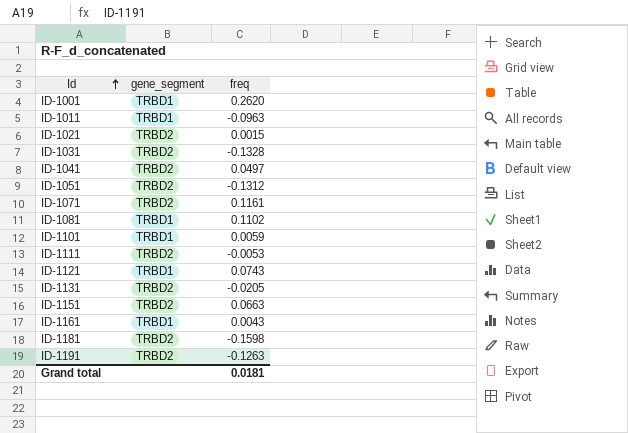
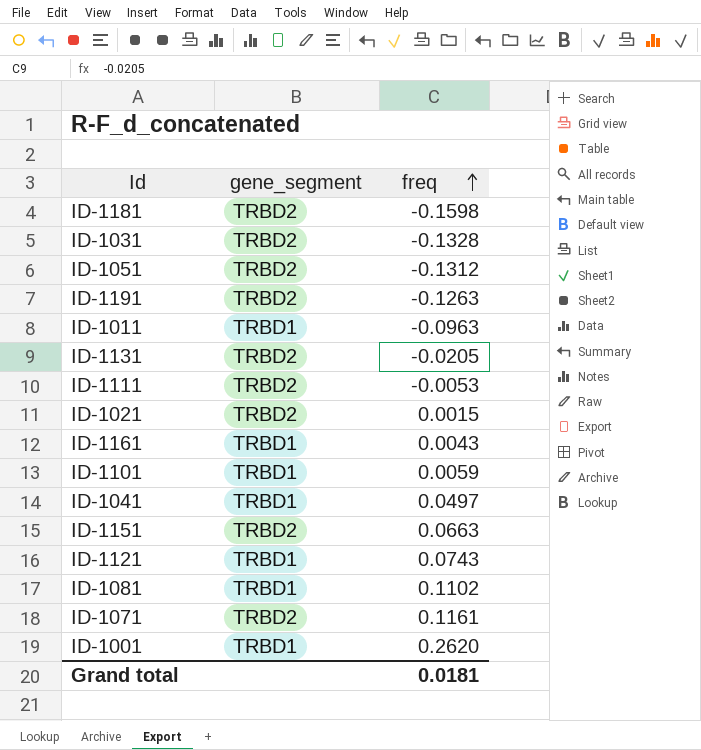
row order: Id ascending -> freq ascending
ID-1041 | gene_segment: TRBD2 -> TRBD1

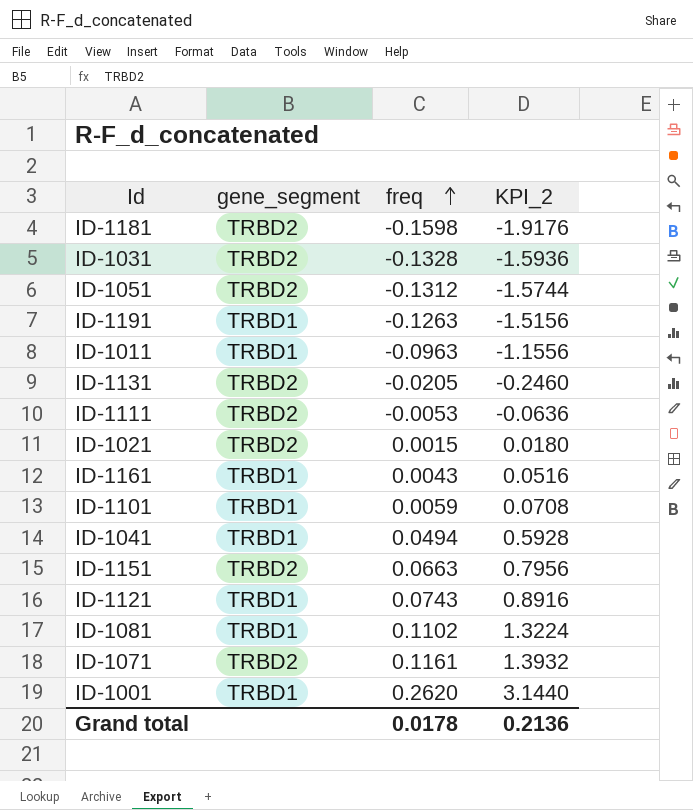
column KPI_2 | formula: none -> [freq] * 12
ID-1191 | gene_segment: TRBD2 -> TRBD1
ID-1041 | freq: 0.0497 -> 0.0494
Grand total | freq: 0.0181 -> 0.0178

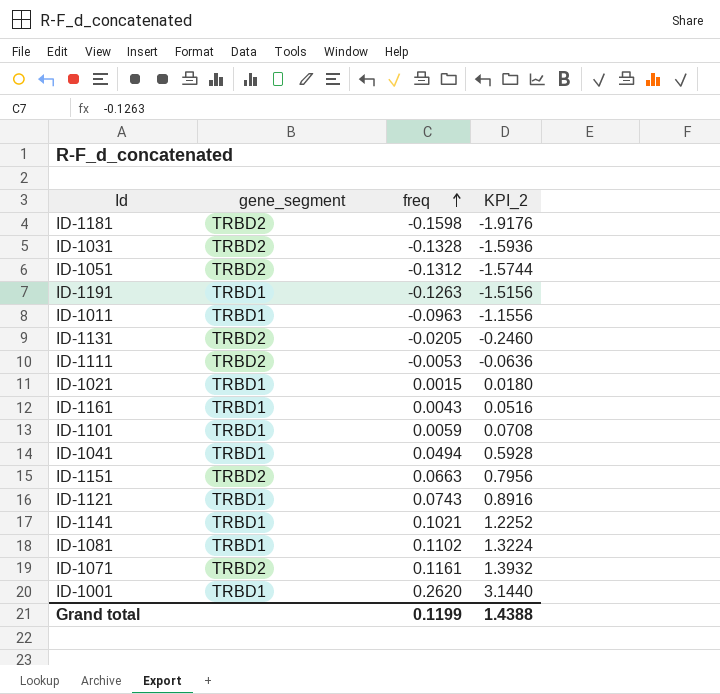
ID-1021 | gene_segment: TRBD2 -> TRBD1
row ID-1141: none -> TRBD1 | 0.1021 | 1.2252
Grand total | freq: 0.0178 -> 0.1199
Grand total | KPI_2: 0.2136 -> 1.4388

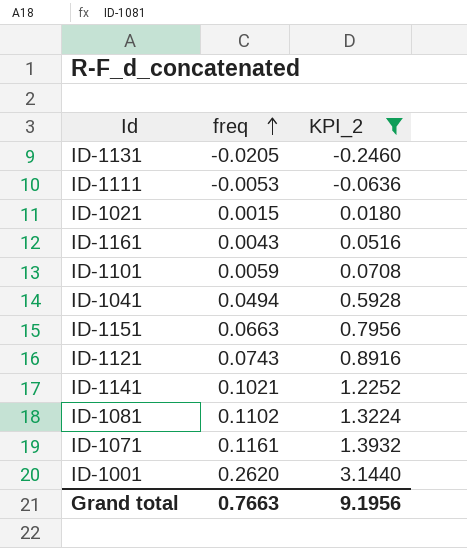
filter: none -> KPI_2 >= -0.2460
column gene_segment | position: 2 -> none
Grand total | freq: 0.1199 -> 0.7663
Grand total | KPI_2: 1.4388 -> 9.1956

